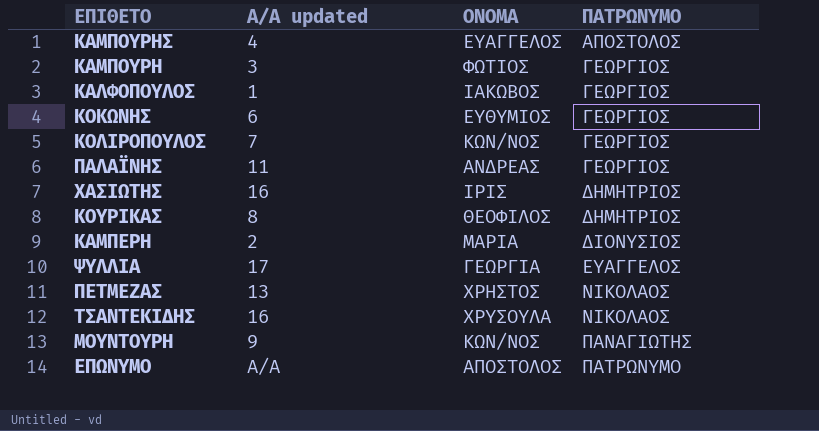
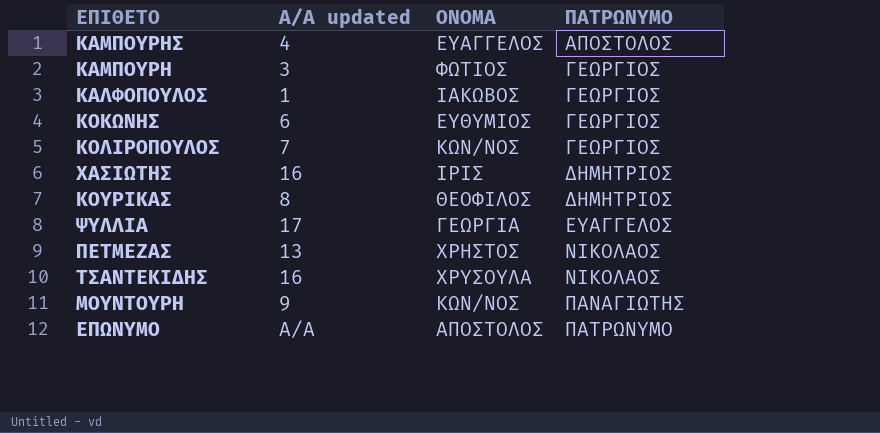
row ΠΑΛΑΪΝΗΣ: 11 | ΑΝΔΡΕΑΣ | ΓΕΩΡΓΙΟΣ -> none
row ΚΑΜΠΕΡΗ: 2 | ΜΑΡΙΑ | ΔΙΟΝΥΣΙΟΣ -> none

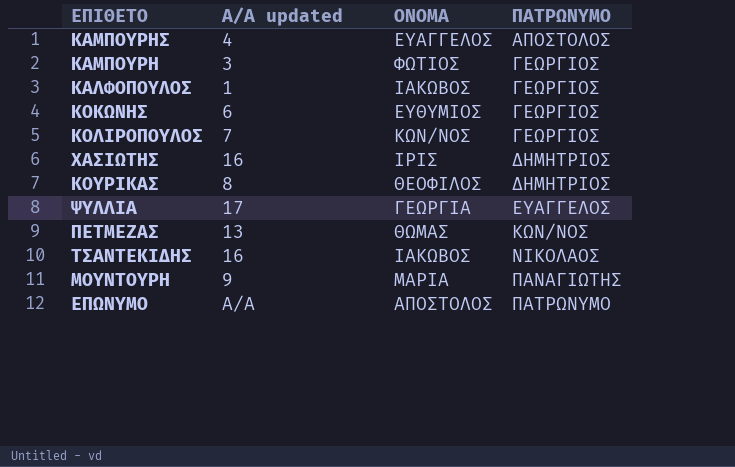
ΠΕΤΜΕΖΑΣ | ΟΝΟΜΑ: ΧΡΗΣΤΟΣ -> ΘΩΜΑΣ
ΠΕΤΜΕΖΑΣ | ΠΑΤΡΩΝΥΜΟ: ΝΙΚΟΛΑΟΣ -> ΚΩΝ/ΝΟΣ
ΤΣΑΝΤΕΚΙΔΗΣ | ΟΝΟΜΑ: ΧΡΥΣΟΥΛΑ -> ΙΑΚΩΒΟΣ
ΜΟΥΝΤΟΥΡΗ | ΟΝΟΜΑ: ΚΩΝ/ΝΟΣ -> ΜΑΡΙΑ

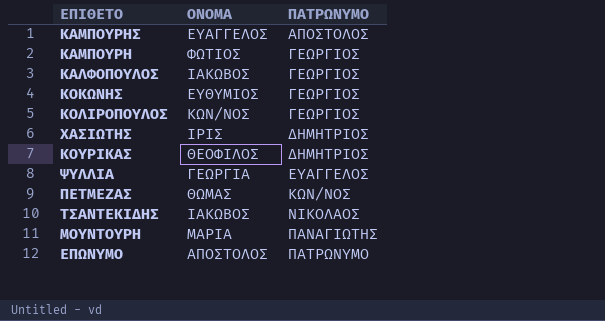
column Α/Α updated | position: 2 -> none

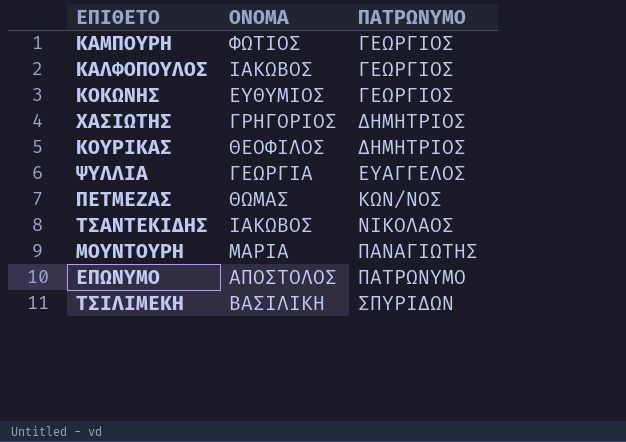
row ΚΑΜΠΟΥΡΗΣ: ΕΥΑΓΓΕΛΟΣ | ΑΠΟΣΤΟΛΟΣ -> none
row ΚΟΛΙΡΟΠΟΥΛΟΣ: ΚΩΝ/ΝΟΣ | ΓΕΩΡΓΙΟΣ -> none
ΧΑΣΙΩΤΗΣ | ΟΝΟΜΑ: ΙΡΙΣ -> ΓΡΗΓΟΡΙΟΣ
row ΤΣΙΛΙΜΕΚΗ: none -> ΒΑΣΙΛΙΚΗ | ΣΠΥΡΙΔΩΝ

